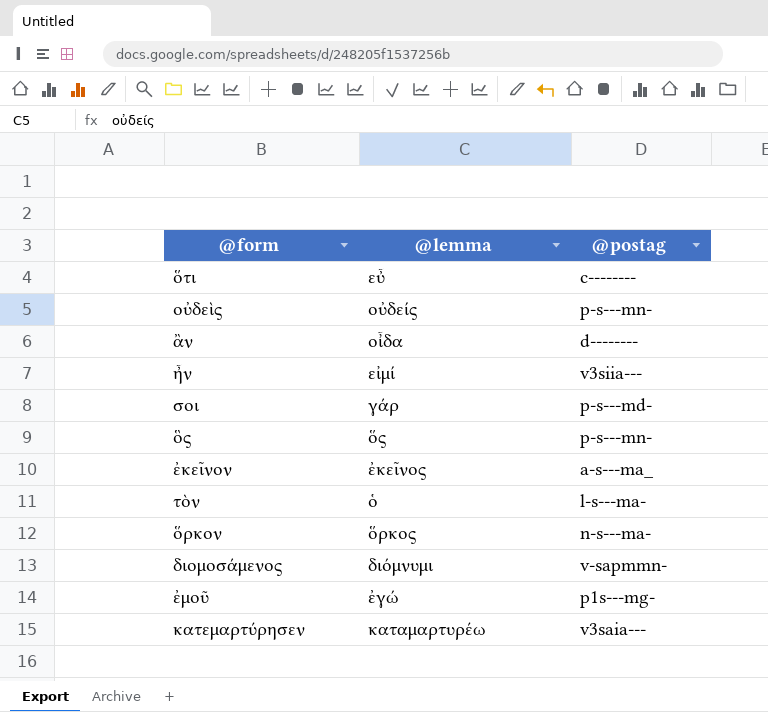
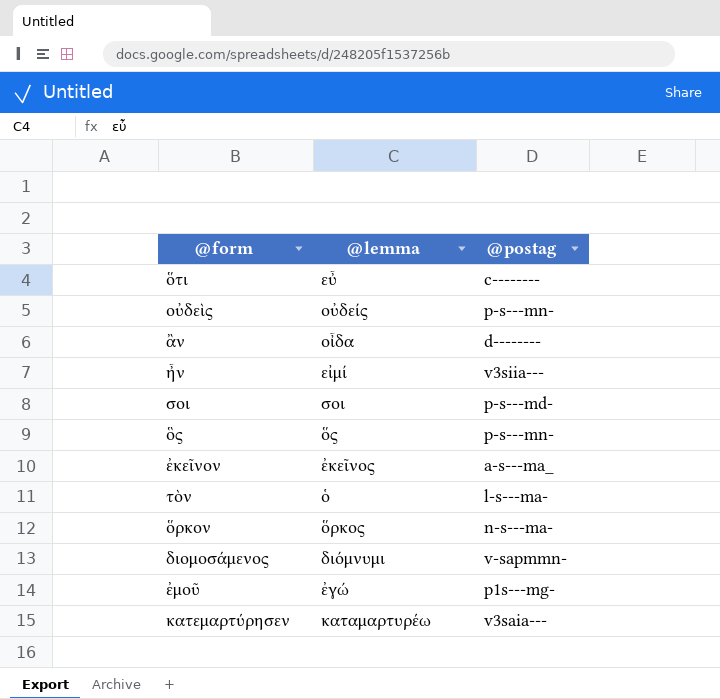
σοι | @lemma: γάρ -> σοι

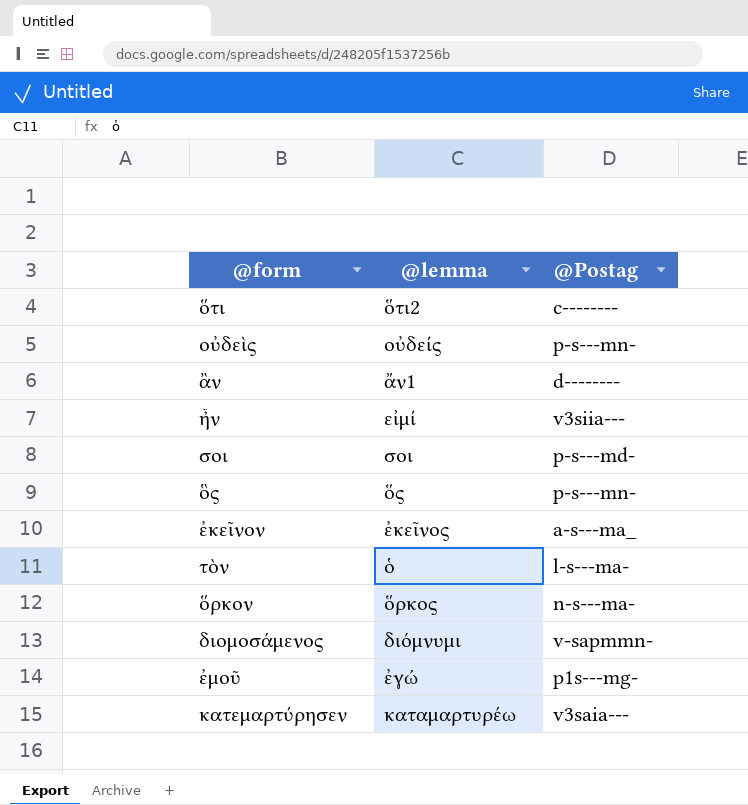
column name: @postag -> @Postag
ὅτι | @lemma: εὖ -> ὅτι2
ἂν | @lemma: οἶδα -> ἄν1

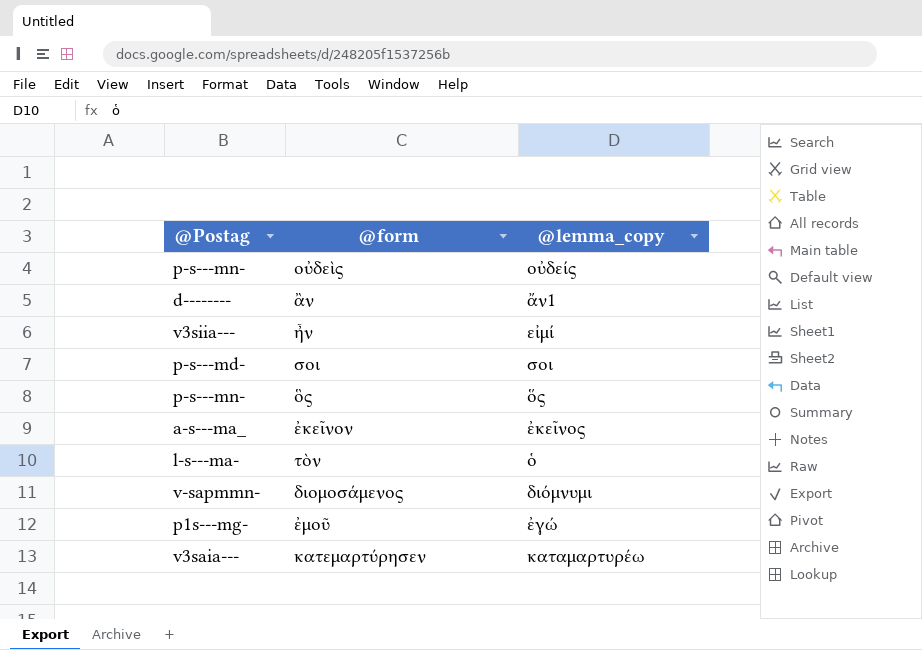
column @Postag | position: 3 -> 1
column name: @lemma -> @lemma_copy
row ὅτι: ὅτι2 | c-------- -> none
row ὅρκον: ὅρκος | n-s---ma- -> none

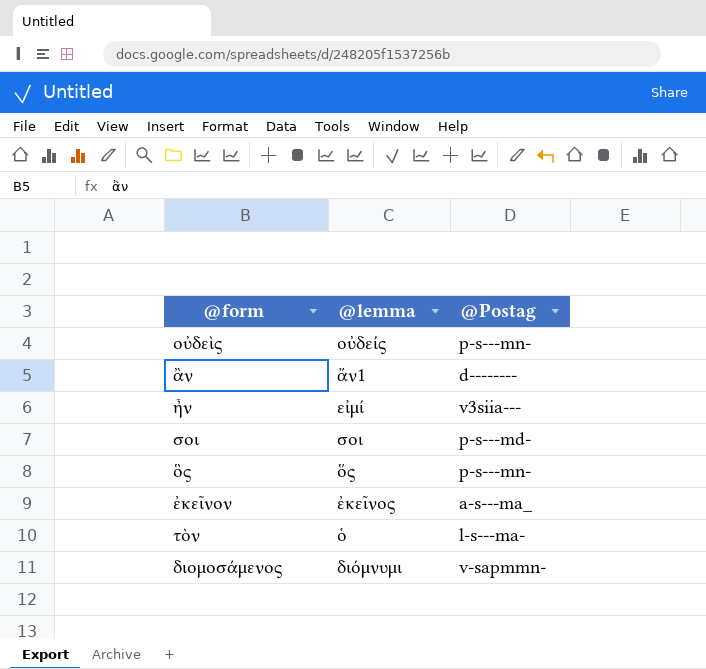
column name: @lemma_copy -> @lemma
column @Postag | position: 1 -> 3
row ἐμοῦ: p1s---mg- | ἐγώ -> none
row κατεμαρτύρησεν: v3saia--- | καταμαρτυρέω -> none

